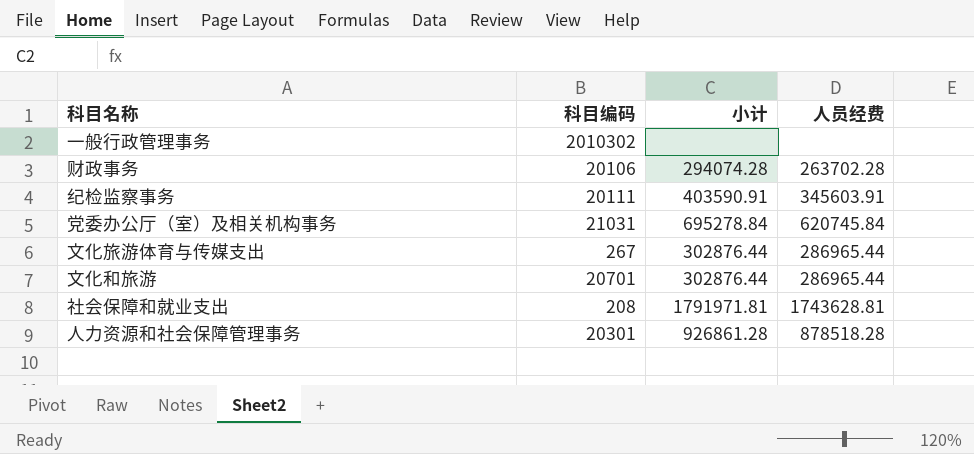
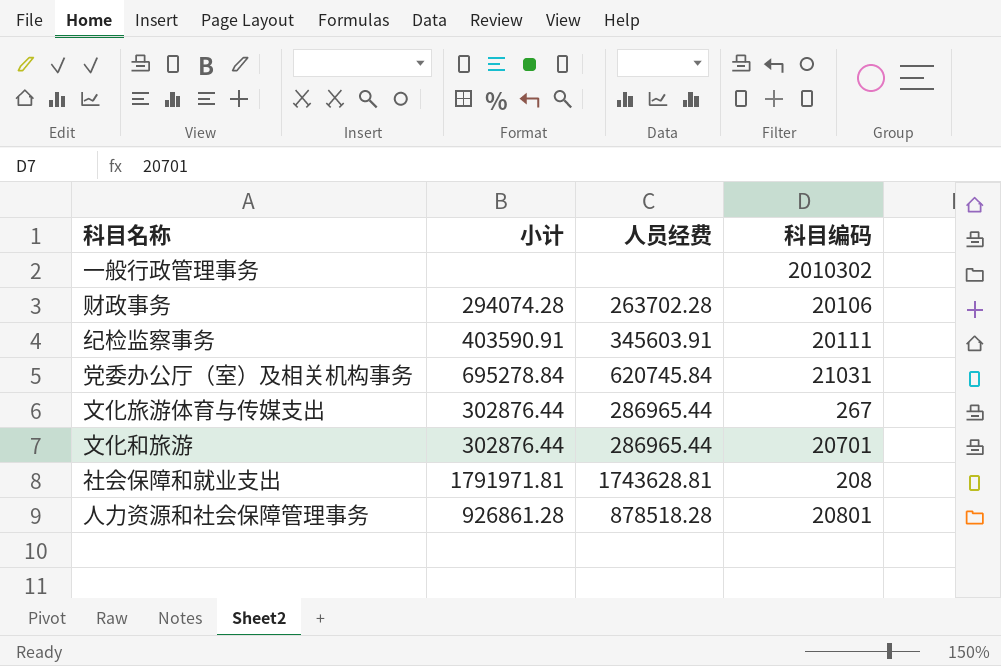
column 科目编码 | position: 2 -> 4
人力资源和社会保障管理事务 | 科目编码: 20301 -> 20801

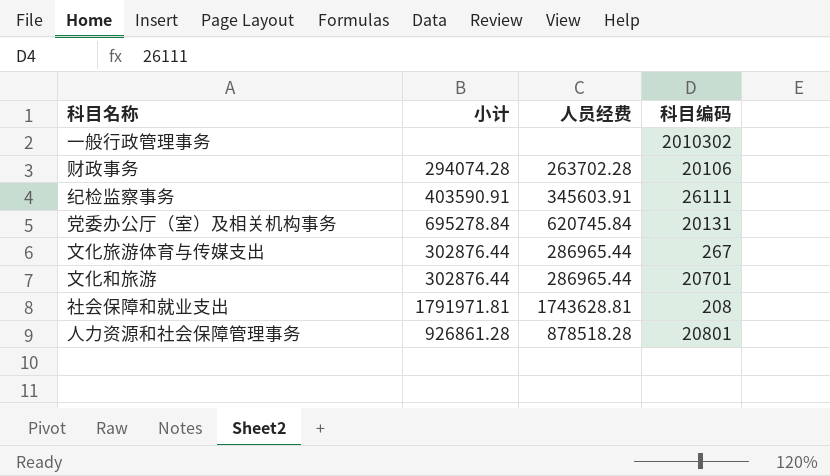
纪检监察事务 | 科目编码: 20111 -> 26111
党委办公厅（室）及相关机构事务 | 科目编码: 21031 -> 20131

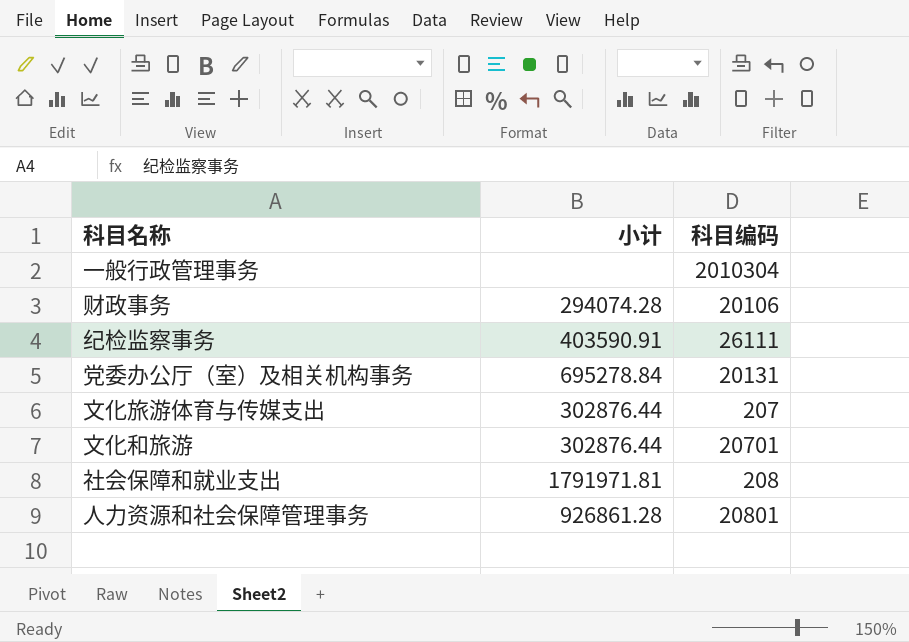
column 人员经费 | position: 3 -> none
一般行政管理事务 | 科目编码: 2010302 -> 2010304
文化旅游体育与传媒支出 | 科目编码: 267 -> 207

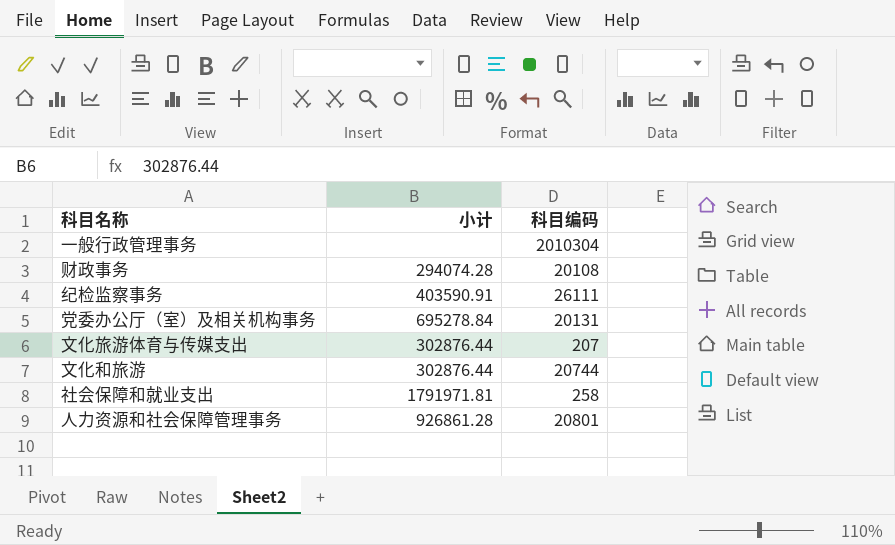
财政事务 | 科目编码: 20106 -> 20108
文化和旅游 | 科目编码: 20701 -> 20744
社会保障和就业支出 | 科目编码: 208 -> 258

